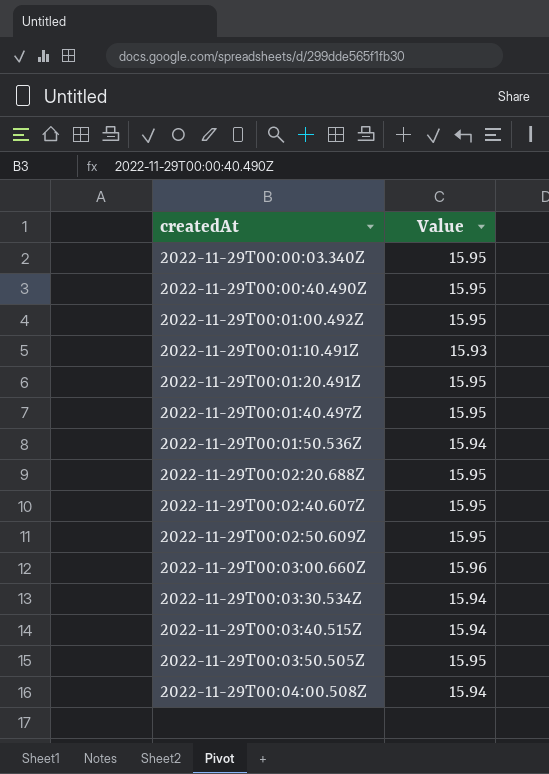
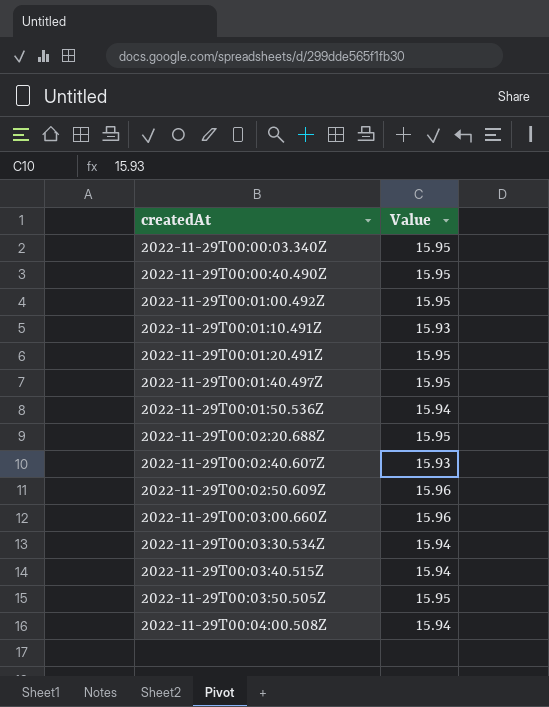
2022-11-29T00:02:40.607Z | Value: 15.95 -> 15.93
2022-11-29T00:02:50.609Z | Value: 15.95 -> 15.96

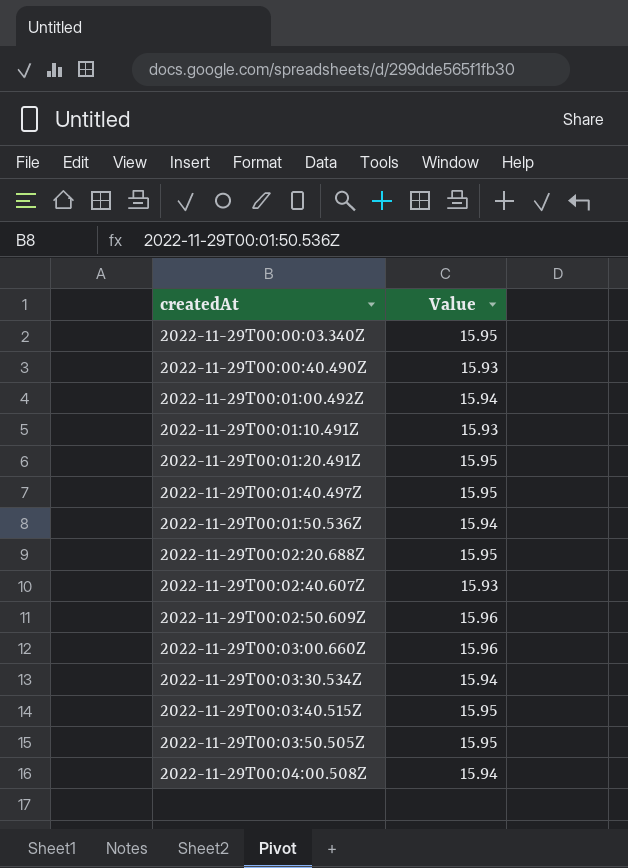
2022-11-29T00:00:40.490Z | Value: 15.95 -> 15.93
2022-11-29T00:01:00.492Z | Value: 15.95 -> 15.94
2022-11-29T00:03:40.515Z | Value: 15.94 -> 15.95

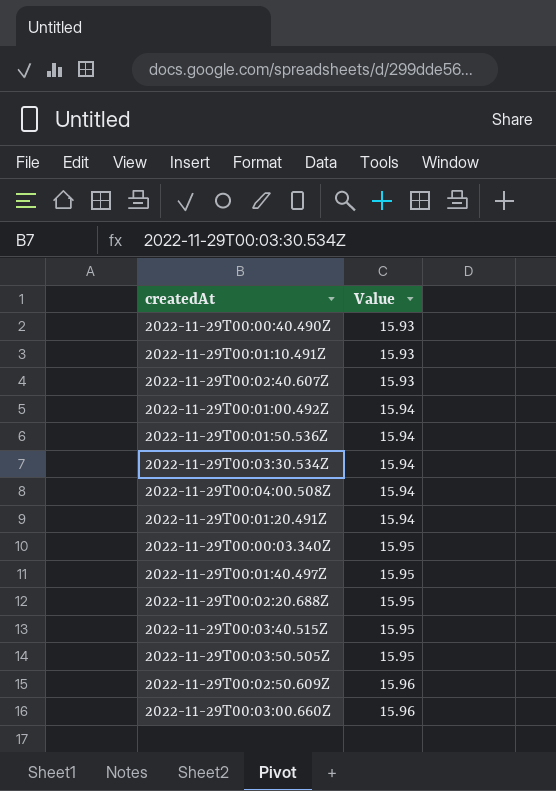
row order: createdAt ascending -> Value ascending
2022-11-29T00:01:20.491Z | Value: 15.95 -> 15.94

